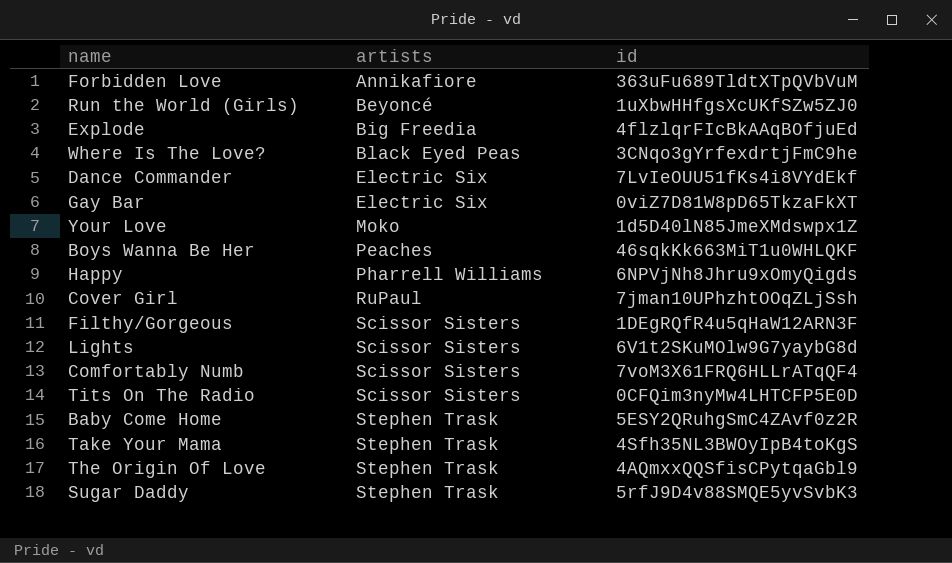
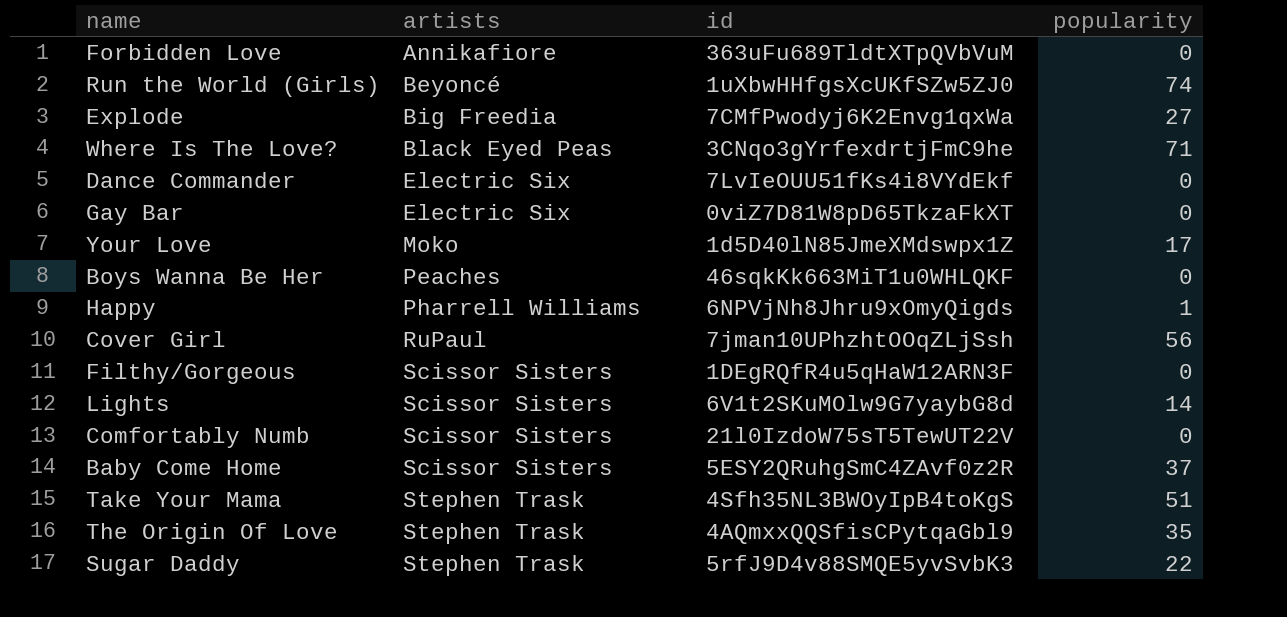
column popularity | position: none -> 4
row Tits On The Radio: Scissor Sisters | 0CFQim3nyMw4LHTCFP5E0D -> none
Explode | id: 4flzlqrFIcBkAAqBOfjuEd -> 7CMfPwodyj6K2Envg1qxWa
Comfortably Numb | id: 7voM3X61FRQ6HLLrATqQF4 -> 21l0IzdoW75sT5TewUT22V
Baby Come Home | artists: Stephen Trask -> Scissor Sisters

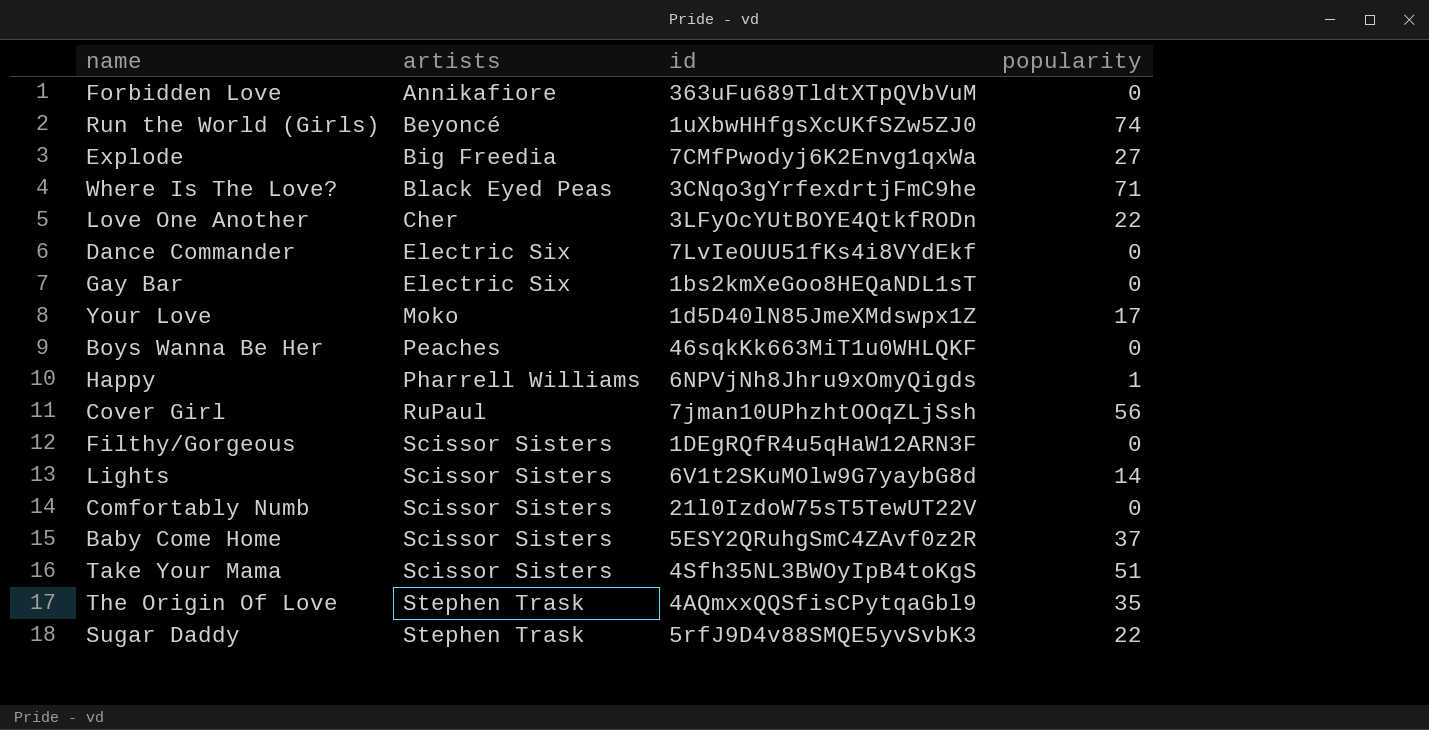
row Love One Another: none -> Cher | 3LFyOcYUtBOYE4QtkfRODn | 22
Gay Bar | id: 0viZ7D81W8pD65TkzaFkXT -> 1bs2kmXeGoo8HEQaNDL1sT
Take Your Mama | artists: Stephen Trask -> Scissor Sisters

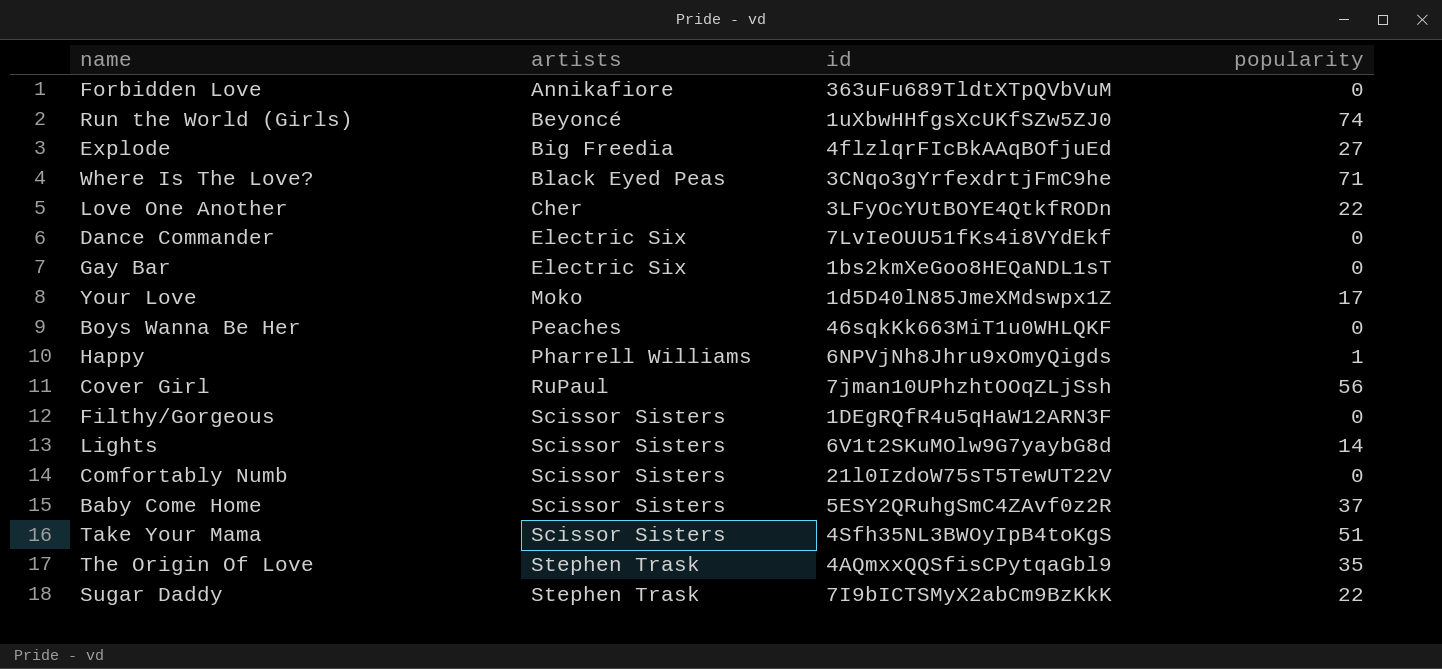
Explode | id: 7CMfPwodyj6K2Envg1qxWa -> 4flzlqrFIcBkAAqBOfjuEd
Sugar Daddy | id: 5rfJ9D4v88SMQE5yvSvbK3 -> 7I9bICTSMyX2abCm9BzKkK

